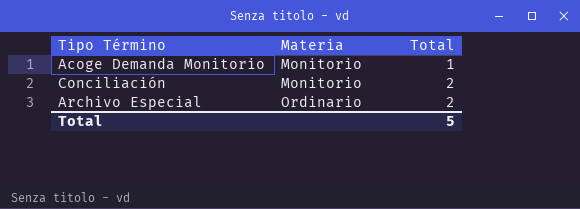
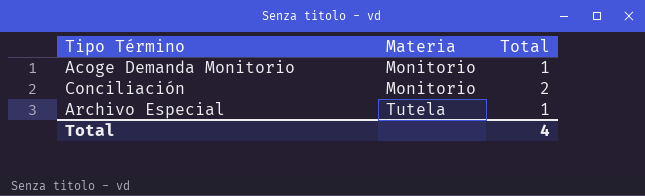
Archivo Especial | Materia: Ordinario -> Tutela
Archivo Especial | Total: 2 -> 1
Total | Total: 5 -> 4

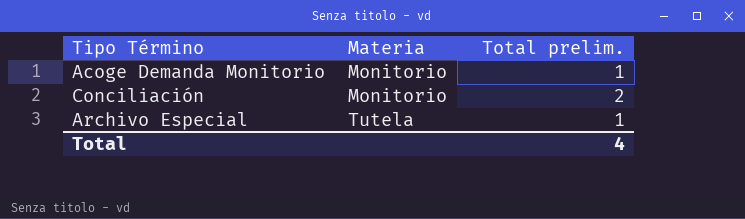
column name: Total -> Total prelim.

